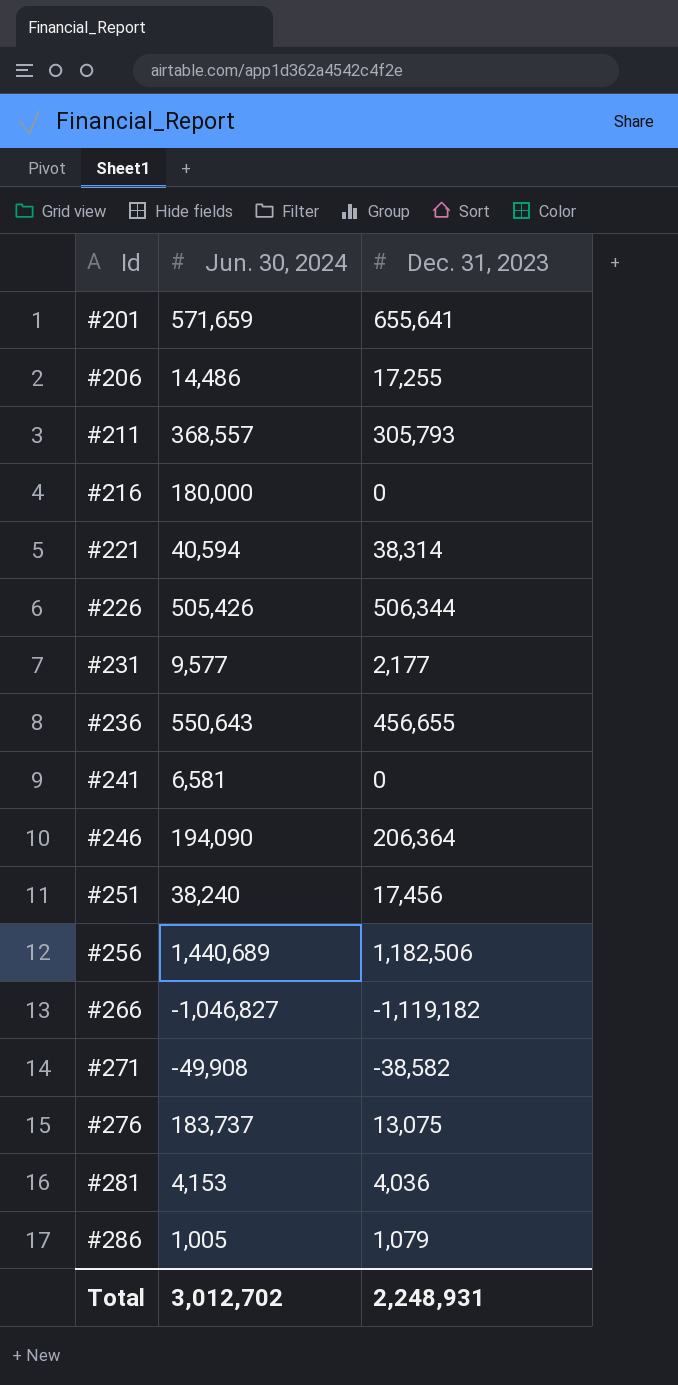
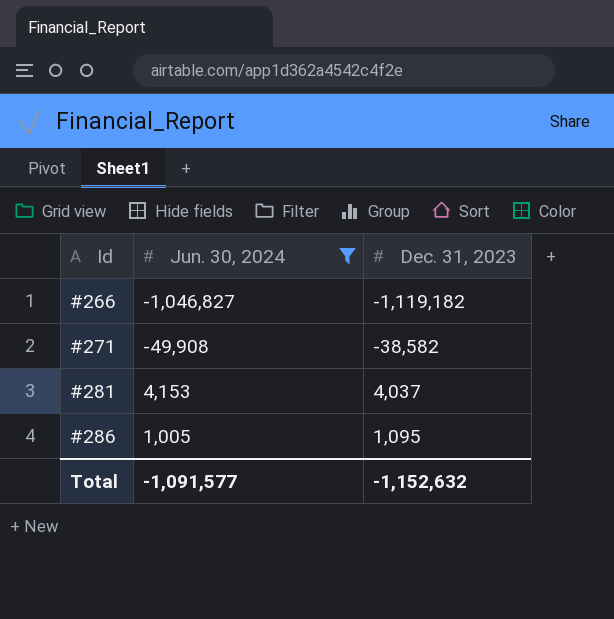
filter: none -> Jun. 30, 2024 <= 4,153
#281 | Dec. 31, 2023: 4,036 -> 4,037
#286 | Dec. 31, 2023: 1,079 -> 1,095
Total | Jun. 30, 2024: 3,012,702 -> -1,091,577
Total | Dec. 31, 2023: 2,248,931 -> -1,152,632

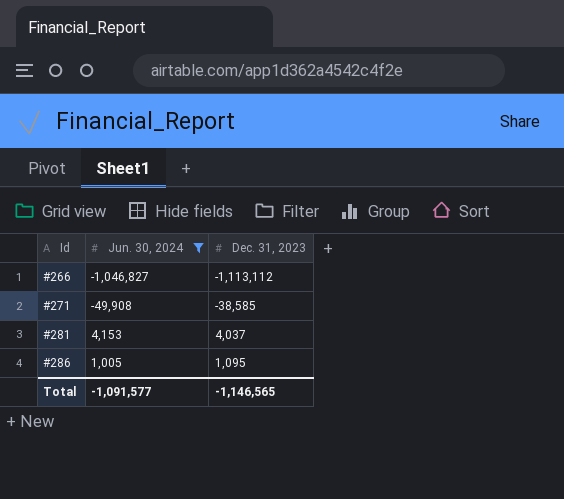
#266 | Dec. 31, 2023: -1,119,182 -> -1,113,112
#271 | Dec. 31, 2023: -38,582 -> -38,585
Total | Dec. 31, 2023: -1,152,632 -> -1,146,565

